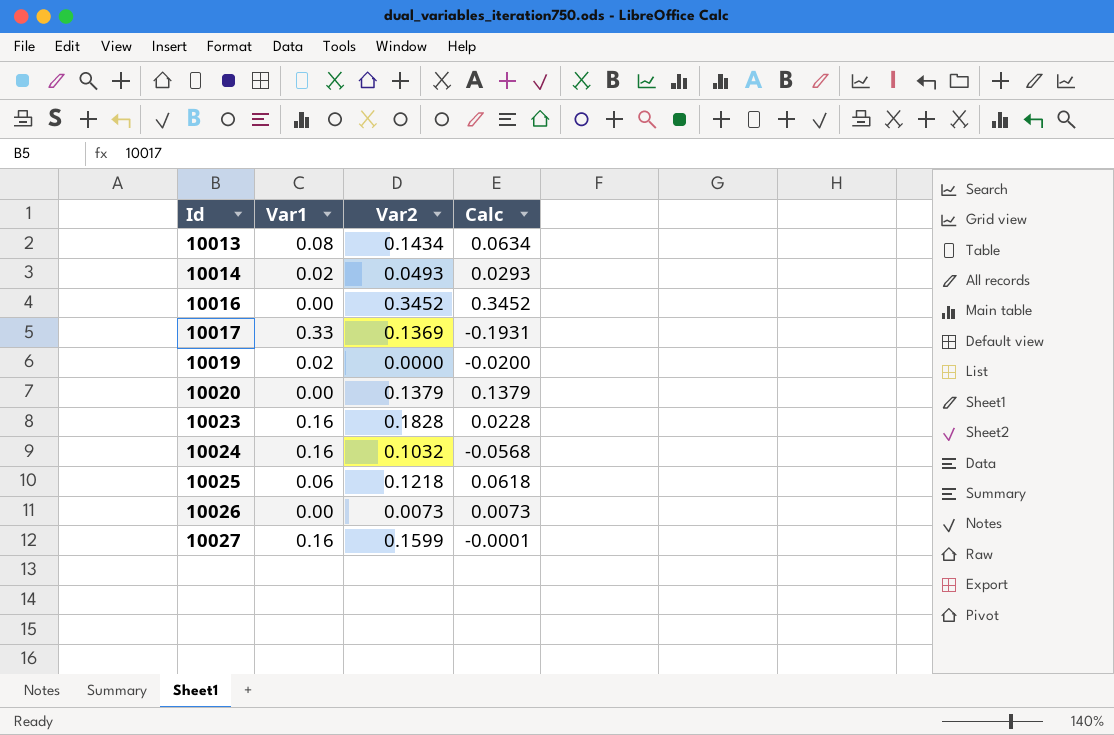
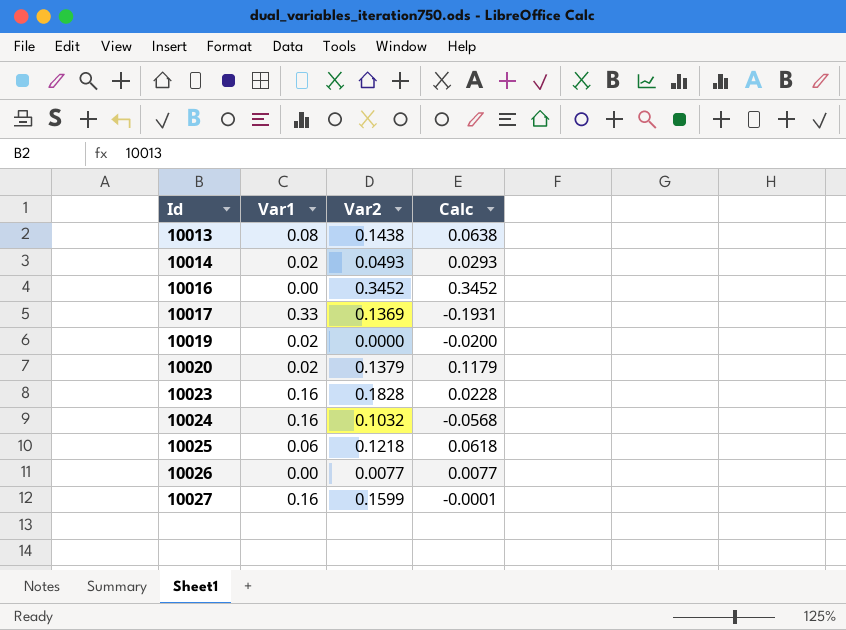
10013 | Var2: 0.1434 -> 0.1438
10013 | Calc: 0.0634 -> 0.0638
10020 | Var1: 0.00 -> 0.02
10020 | Calc: 0.1379 -> 0.1179
10026 | Var2: 0.0073 -> 0.0077
10026 | Calc: 0.0073 -> 0.0077

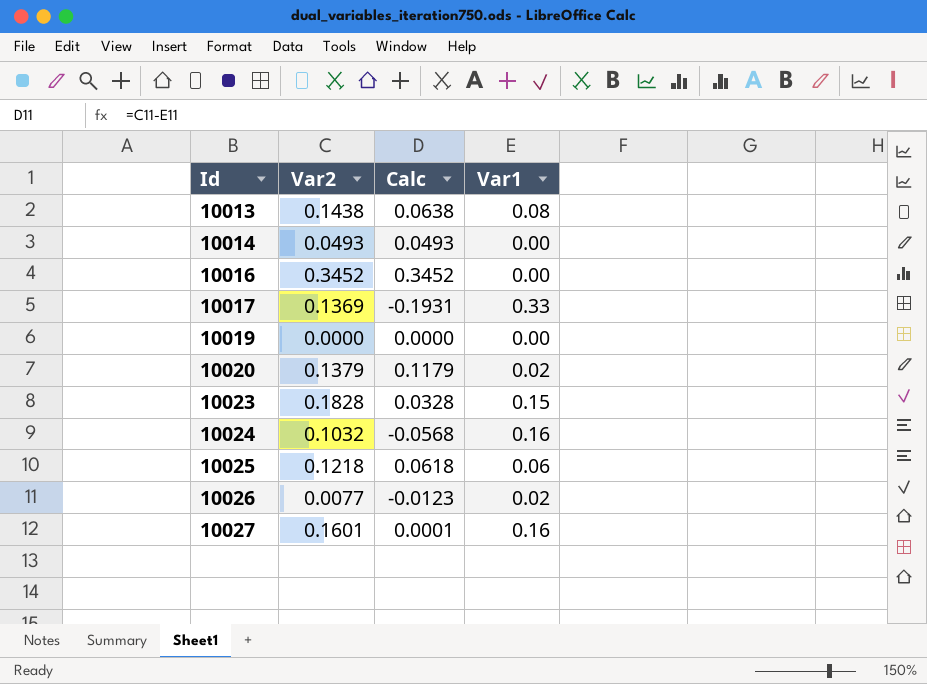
column Var1 | position: 2 -> 4
10014 | Calc: 0.0293 -> 0.0493
10014 | Var1: 0.02 -> 0.00
10019 | Calc: -0.0200 -> 0.0000
10019 | Var1: 0.02 -> 0.00
10023 | Calc: 0.0228 -> 0.0328
10023 | Var1: 0.16 -> 0.15
10026 | Calc: 0.0077 -> -0.0123
10026 | Var1: 0.00 -> 0.02
10027 | Var2: 0.1599 -> 0.1601
10027 | Calc: -0.0001 -> 0.0001

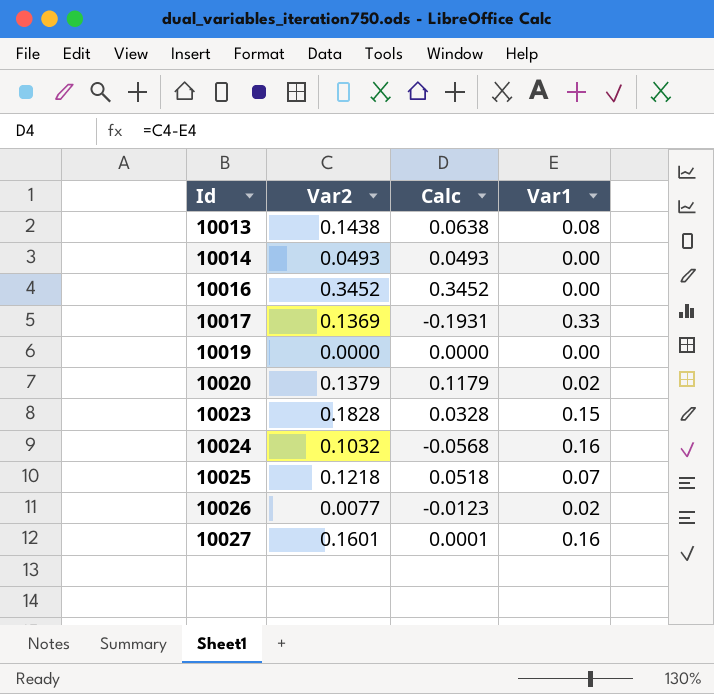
10025 | Calc: 0.0618 -> 0.0518
10025 | Var1: 0.06 -> 0.07

